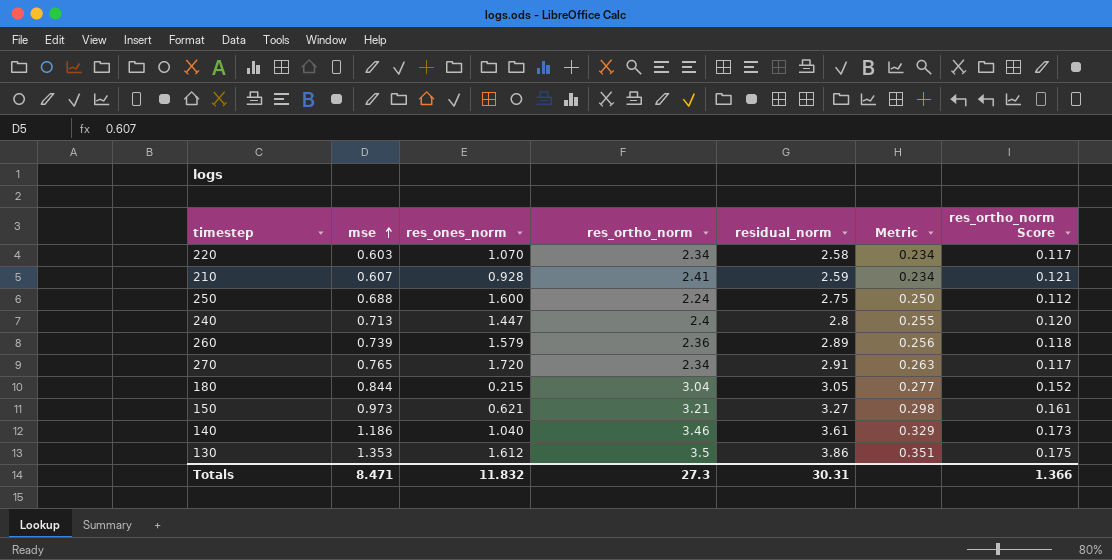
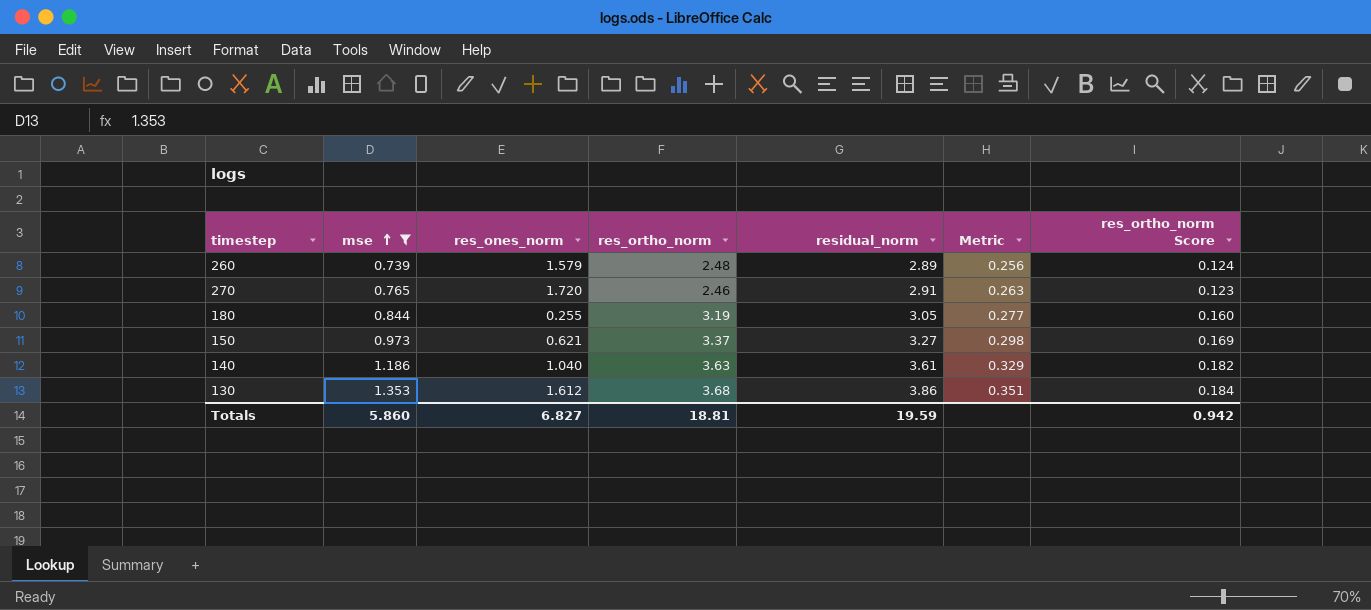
filter: none -> mse >= 0.739
260 | res_ortho_norm: 2.36 -> 2.48
260 | res_ortho_norm Score: 0.118 -> 0.124
270 | res_ortho_norm: 2.34 -> 2.46
270 | res_ortho_norm Score: 0.117 -> 0.123
180 | res_ones_norm: 0.215 -> 0.255
180 | res_ortho_norm: 3.04 -> 3.19
180 | res_ortho_norm Score: 0.152 -> 0.160
150 | res_ortho_norm: 3.21 -> 3.37
150 | res_ortho_norm Score: 0.161 -> 0.169
140 | res_ortho_norm: 3.46 -> 3.63
140 | res_ortho_norm Score: 0.173 -> 0.182
130 | res_ortho_norm: 3.5 -> 3.68
130 | res_ortho_norm Score: 0.175 -> 0.184
Totals | mse: 8.471 -> 5.860
Totals | res_ones_norm: 11.832 -> 6.827
Totals | res_ortho_norm: 27.3 -> 18.81
Totals | residual_norm: 30.31 -> 19.59
Totals | res_ortho_norm Score: 1.366 -> 0.942

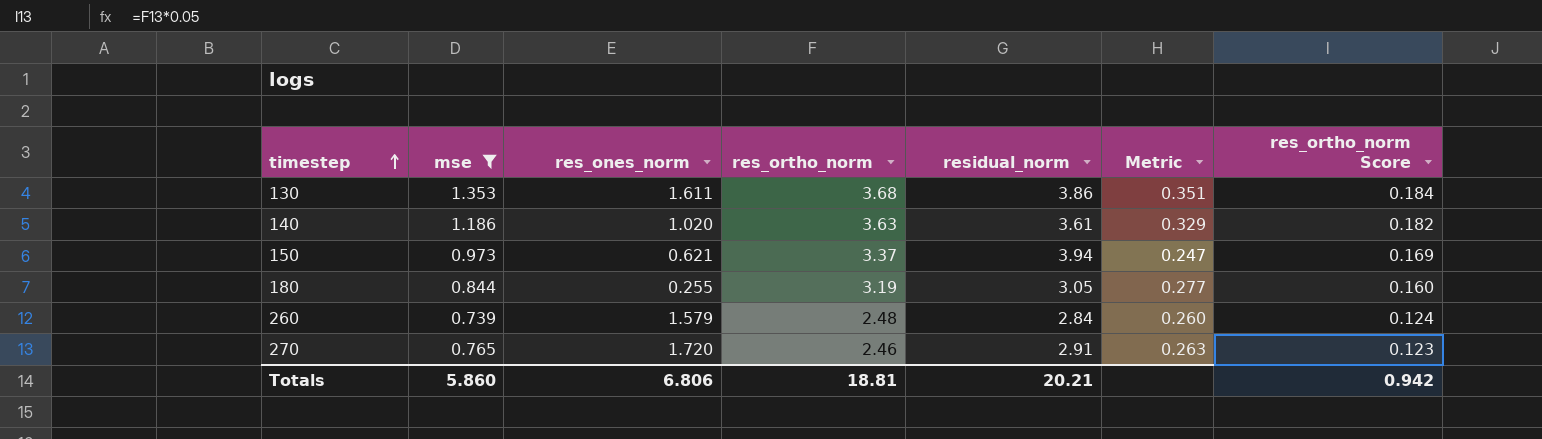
row order: mse ascending -> timestep ascending
130 | res_ones_norm: 1.612 -> 1.611
140 | res_ones_norm: 1.040 -> 1.020
150 | residual_norm: 3.27 -> 3.94
150 | Metric: 0.298 -> 0.247
260 | residual_norm: 2.89 -> 2.84
260 | Metric: 0.256 -> 0.260
Totals | res_ones_norm: 6.827 -> 6.806
Totals | residual_norm: 19.59 -> 20.21

